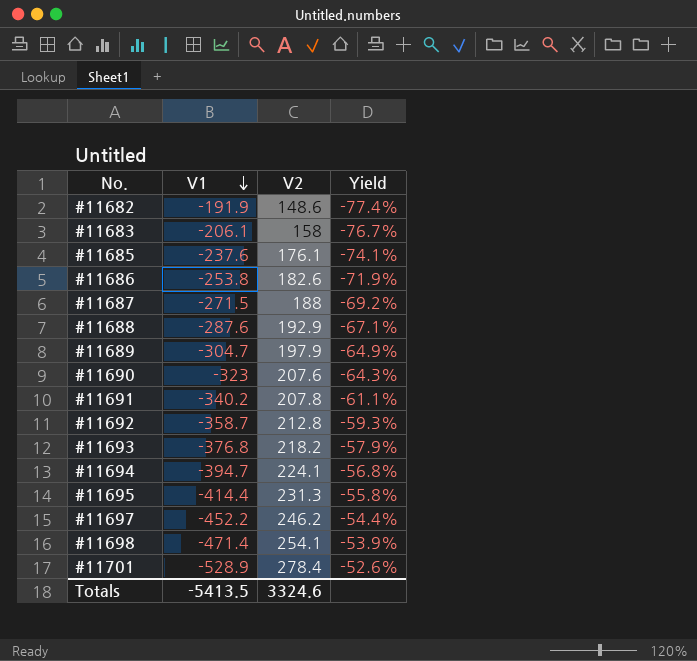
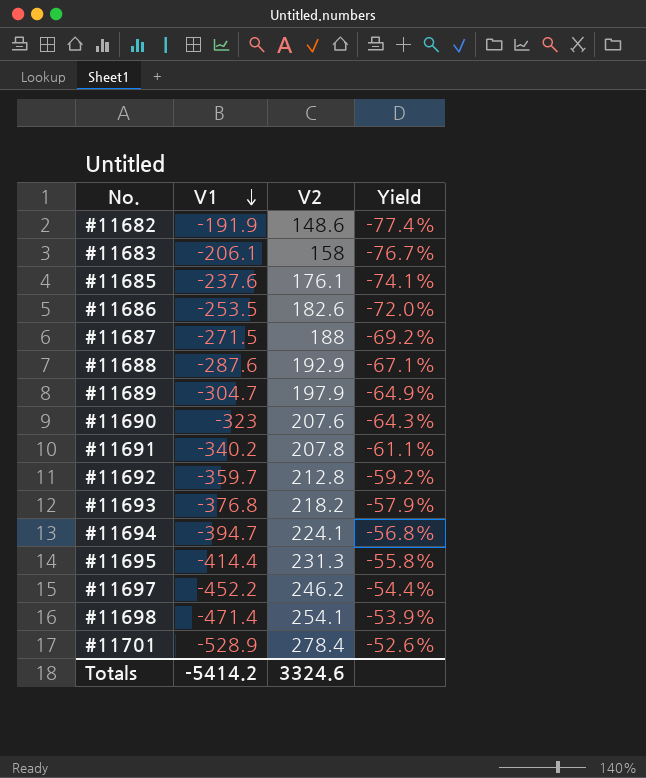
#11686 | V1: -253.8 -> -253.5
#11686 | Yield: -71.9% -> -72.0%
#11692 | V1: -358.7 -> -359.7
#11692 | Yield: -59.3% -> -59.2%
Totals | V1: -5413.5 -> -5414.2

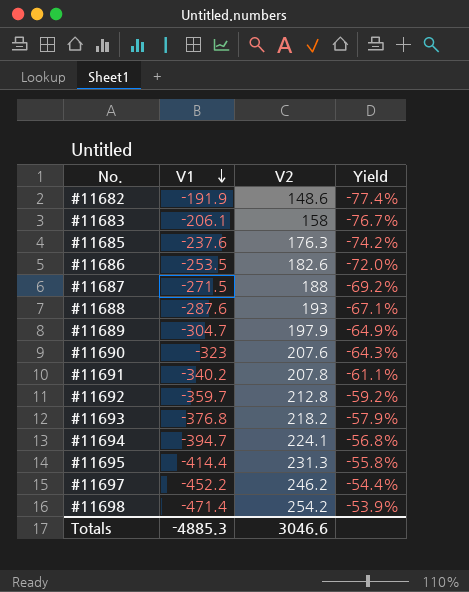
row #11701: -528.9 | 278.4 | -52.6% -> none
#11685 | V2: 176.1 -> 176.3
#11685 | Yield: -74.1% -> -74.2%
#11688 | V2: 192.9 -> 193
#11698 | V2: 254.1 -> 254.2
Totals | V1: -5414.2 -> -4885.3
Totals | V2: 3324.6 -> 3046.6

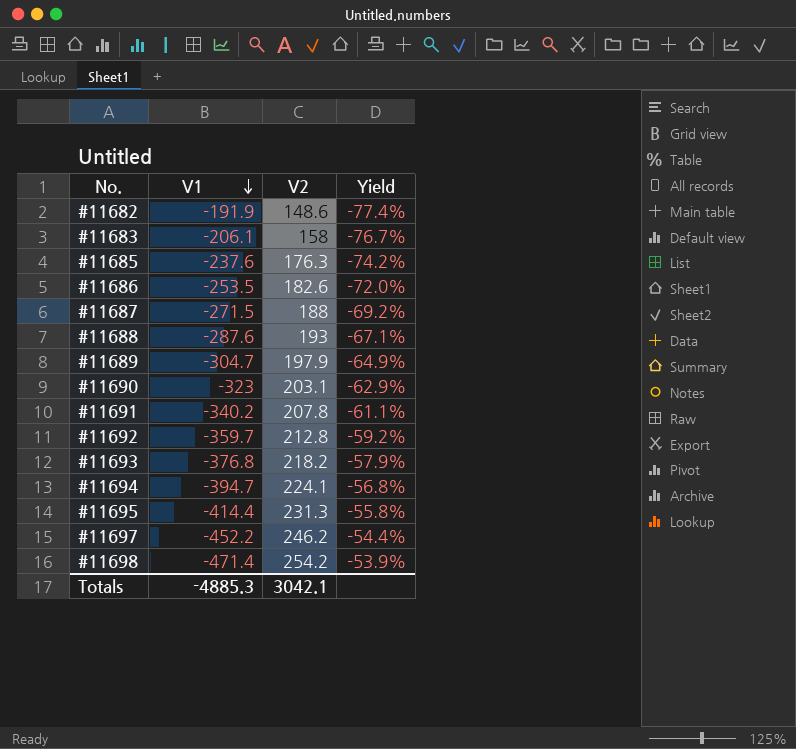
#11690 | V2: 207.6 -> 203.1
#11690 | Yield: -64.3% -> -62.9%
Totals | V2: 3046.6 -> 3042.1

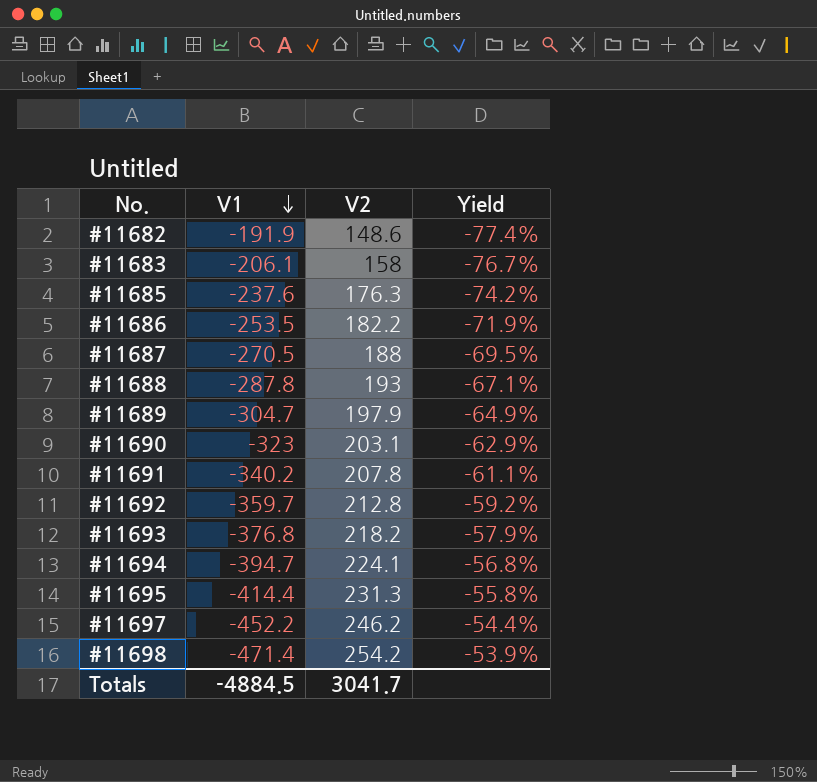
#11686 | V2: 182.6 -> 182.2
#11686 | Yield: -72.0% -> -71.9%
#11687 | V1: -271.5 -> -270.5
#11687 | Yield: -69.2% -> -69.5%
#11688 | V1: -287.6 -> -287.8
Totals | V1: -4885.3 -> -4884.5
Totals | V2: 3042.1 -> 3041.7

